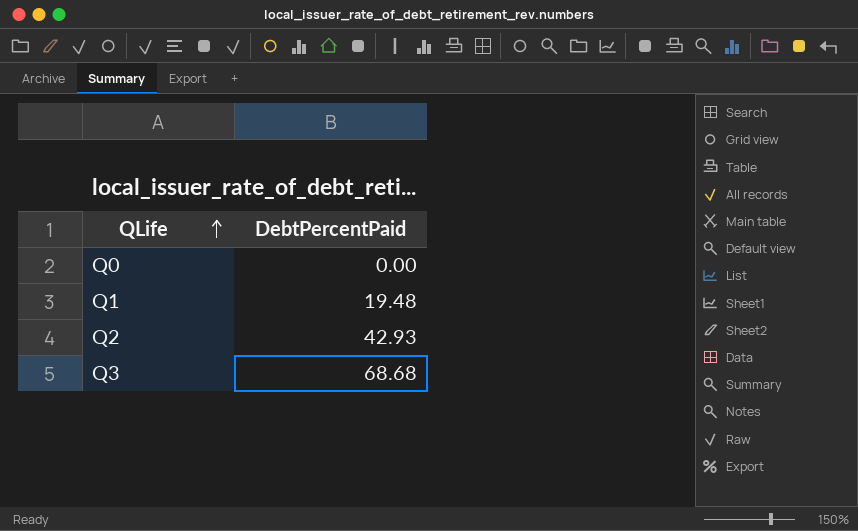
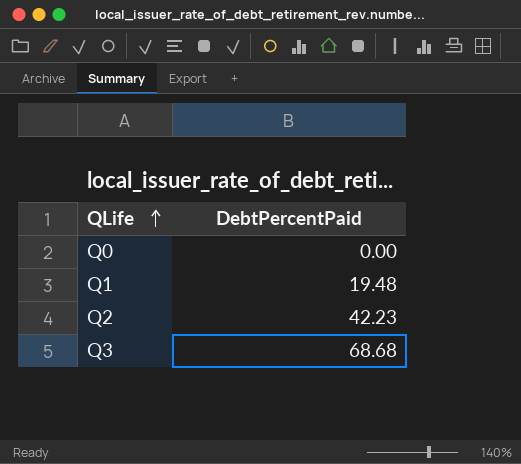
Q2 | DebtPercentPaid: 42.93 -> 42.23

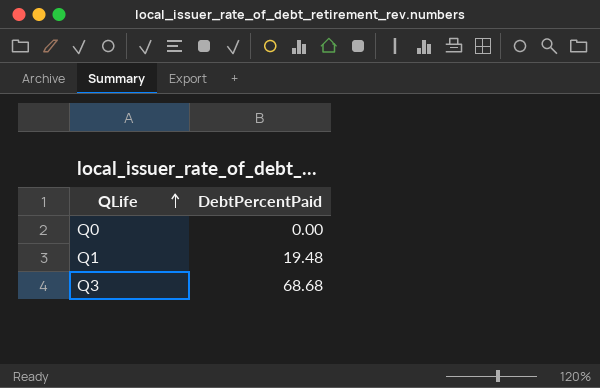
row Q2: 42.23 -> none

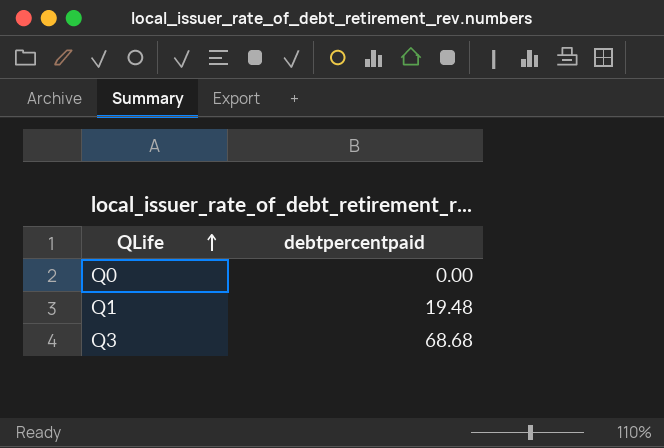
column name: DebtPercentPaid -> debtpercentpaid

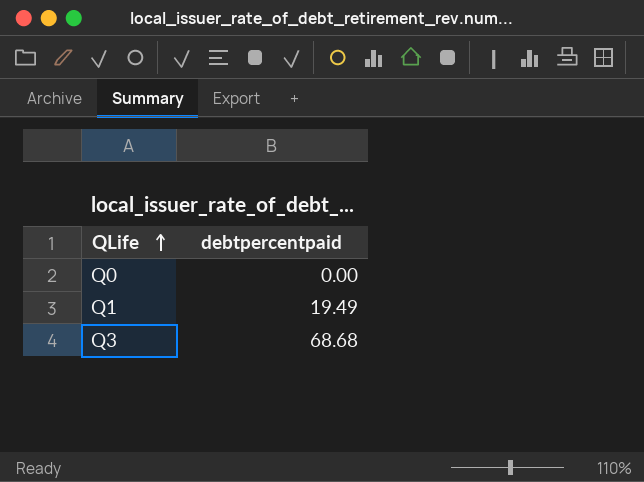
Q1 | debtpercentpaid: 19.48 -> 19.49

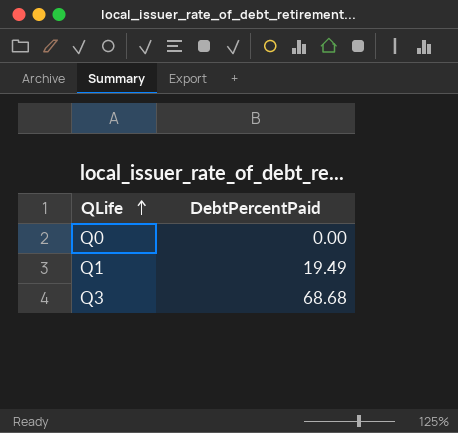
column name: debtpercentpaid -> DebtPercentPaid

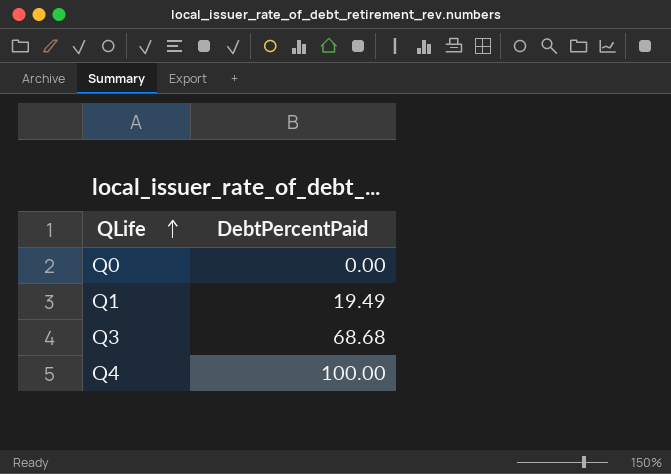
row Q4: none -> 100.00

